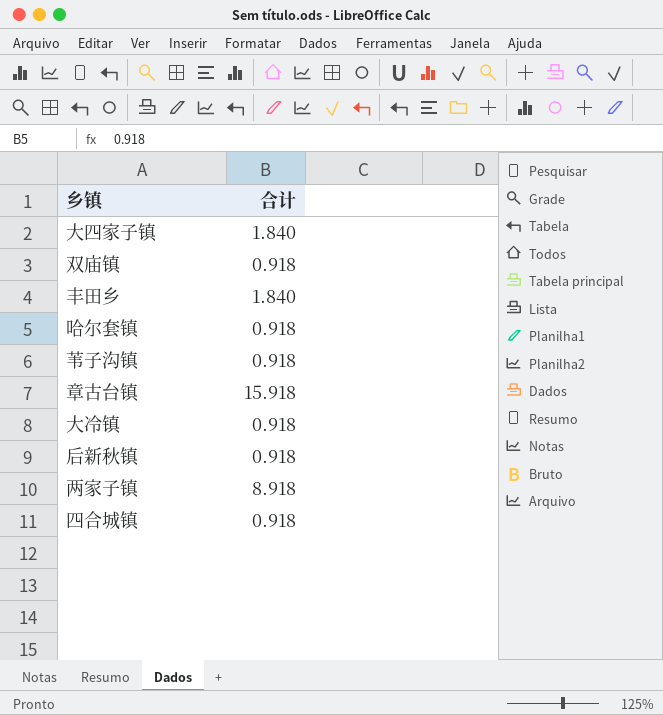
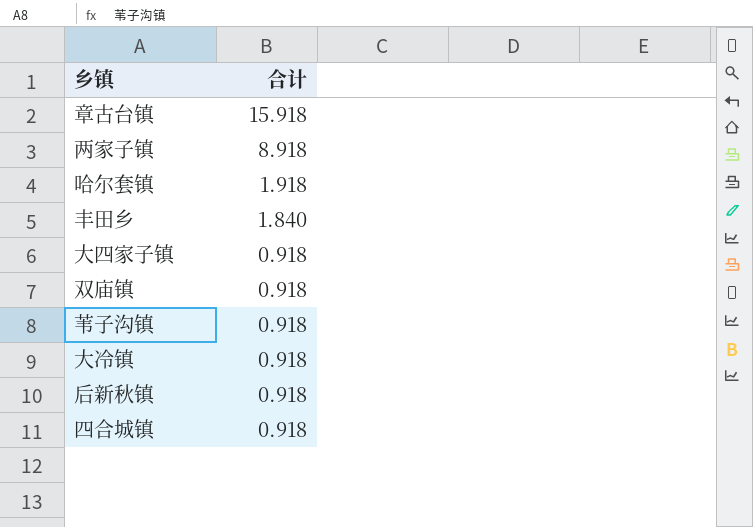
row order: none -> 合计 descending
哈尔套镇 | 合计: 0.918 -> 1.918
大四家子镇 | 合计: 1.840 -> 0.918

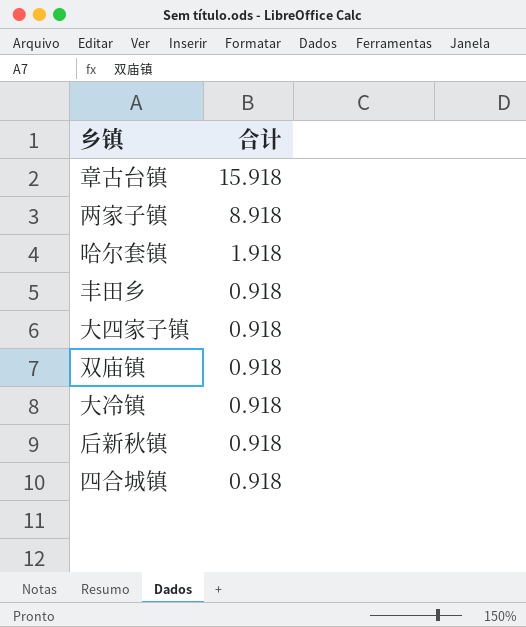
row 苇子沟镇: 0.918 -> none
丰田乡 | 合计: 1.840 -> 0.918

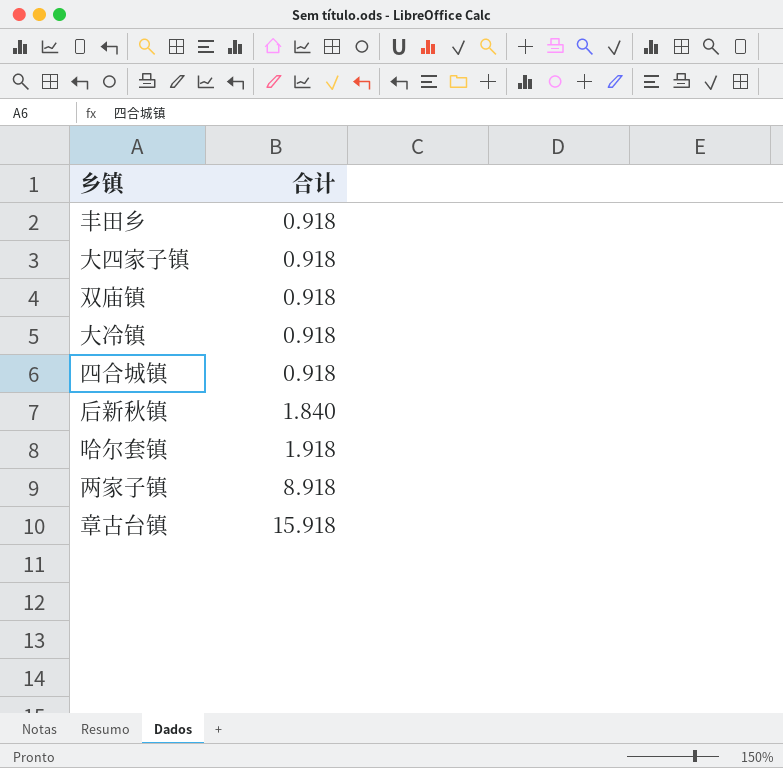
row order: 合计 descending -> 合计 ascending
后新秋镇 | 合计: 0.918 -> 1.840

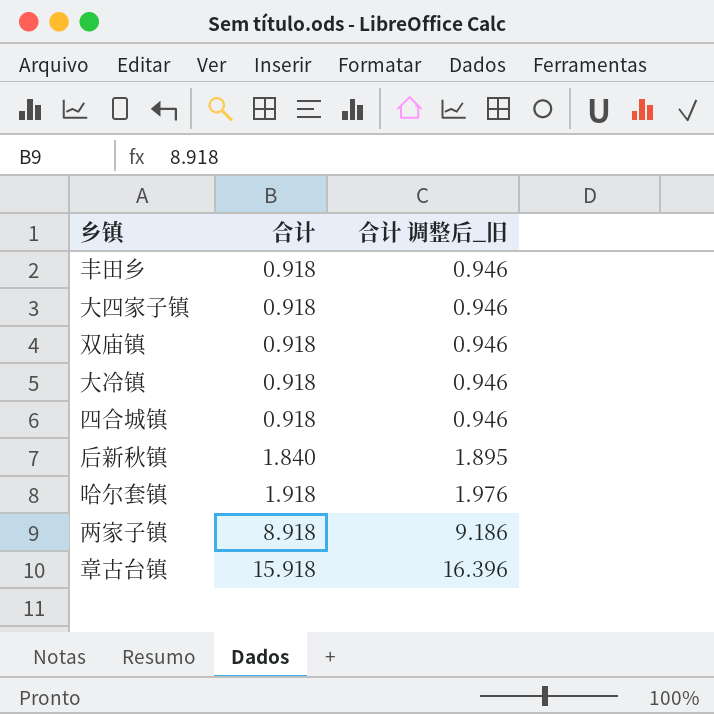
column 合计 调整后_旧 | formula: none -> [合计] * 1.03

